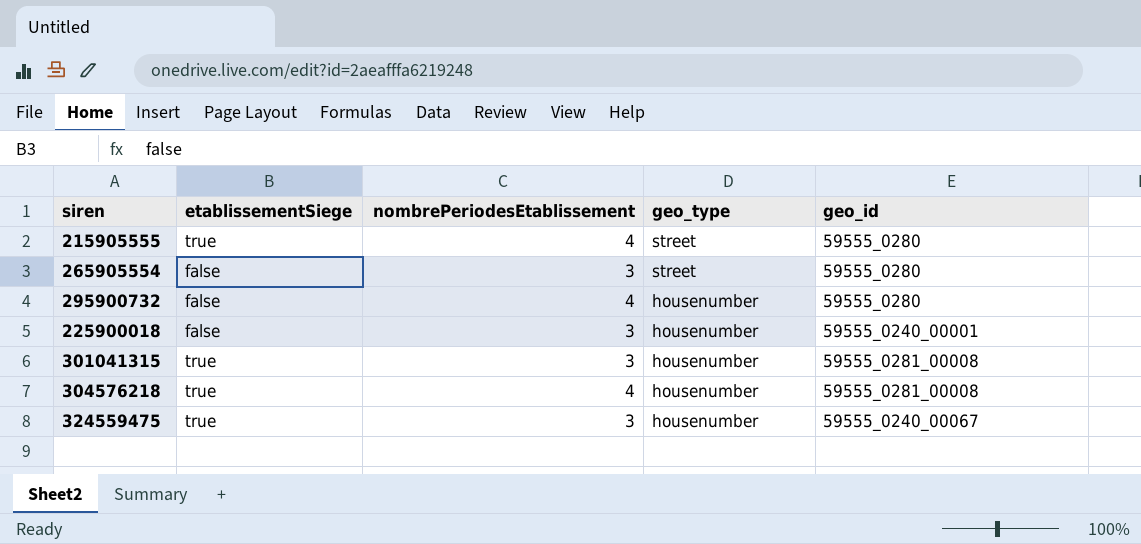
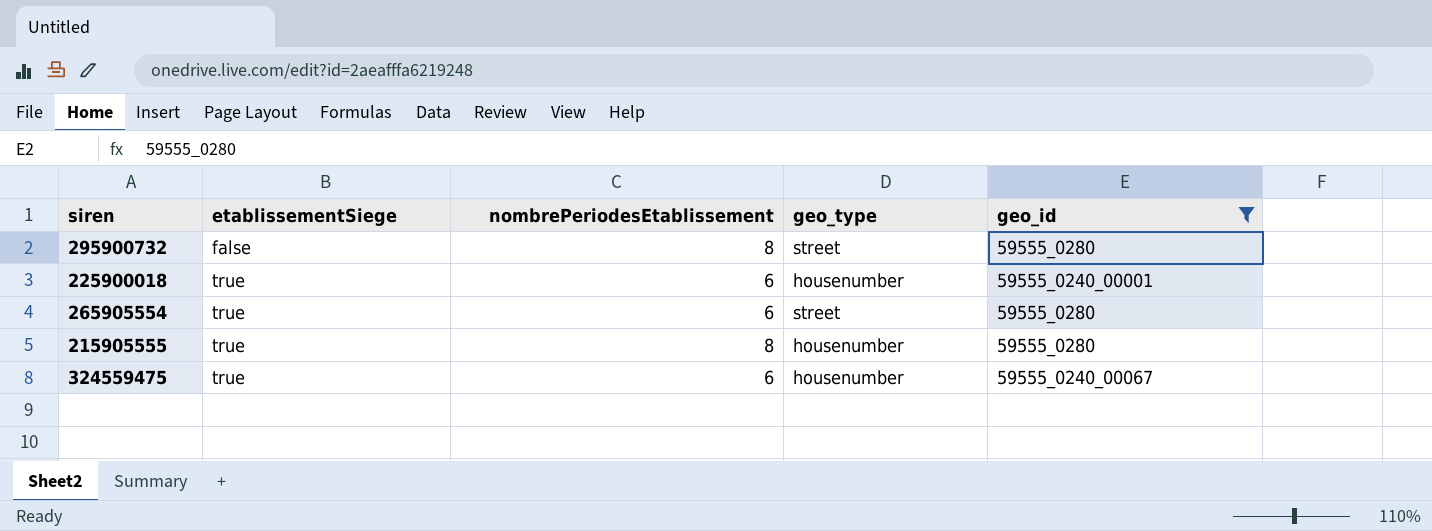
filter: none -> geo_id != 59555_0281_00008
row order: geo_type descending -> etablissementSiege ascending
295900732 | nombrePeriodesEtablissement: 4 -> 8
295900732 | geo_type: housenumber -> street
225900018 | etablissementSiege: false -> true
225900018 | nombrePeriodesEtablissement: 3 -> 6
265905554 | etablissementSiege: false -> true
265905554 | nombrePeriodesEtablissement: 3 -> 6
215905555 | nombrePeriodesEtablissement: 4 -> 8
215905555 | geo_type: street -> housenumber
324559475 | nombrePeriodesEtablissement: 3 -> 6

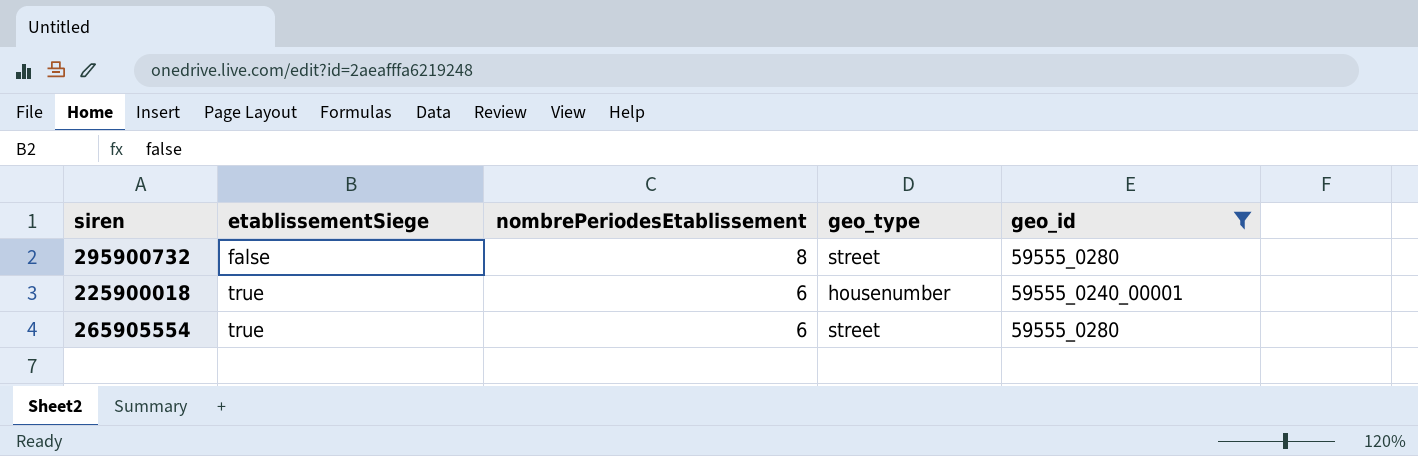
row 215905555: true | 8 | housenumber | 59555_0280 -> none
row 324559475: true | 6 | housenumber | 59555_0240_00067 -> none

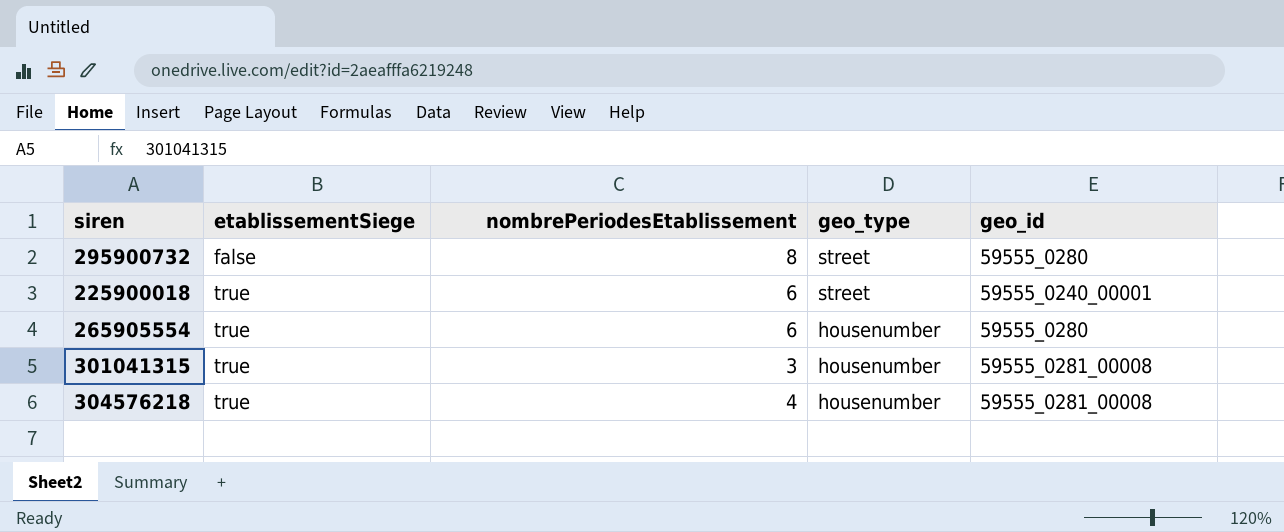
filter: geo_id != 59555_0281_00008 -> none
225900018 | geo_type: housenumber -> street
265905554 | geo_type: street -> housenumber

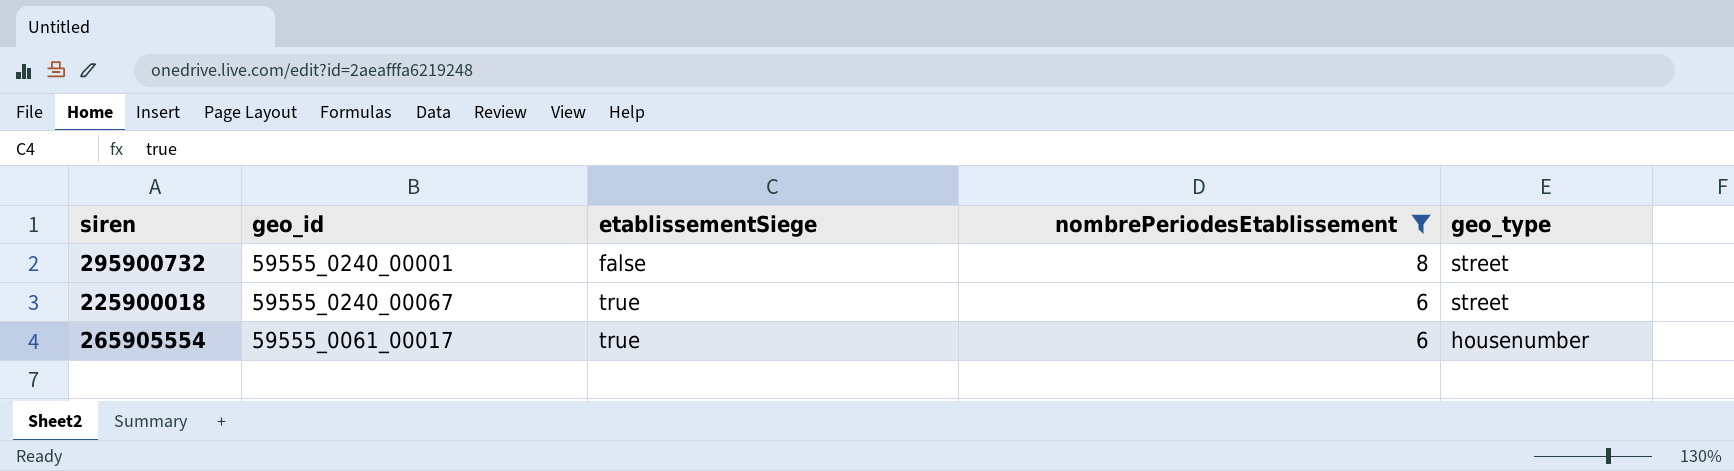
filter: none -> nombrePeriodesEtablissement >= 6
column geo_id | position: 5 -> 2
295900732 | geo_id: 59555_0280 -> 59555_0240_00001
225900018 | geo_id: 59555_0240_00001 -> 59555_0240_00067
265905554 | geo_id: 59555_0280 -> 59555_0061_00017

